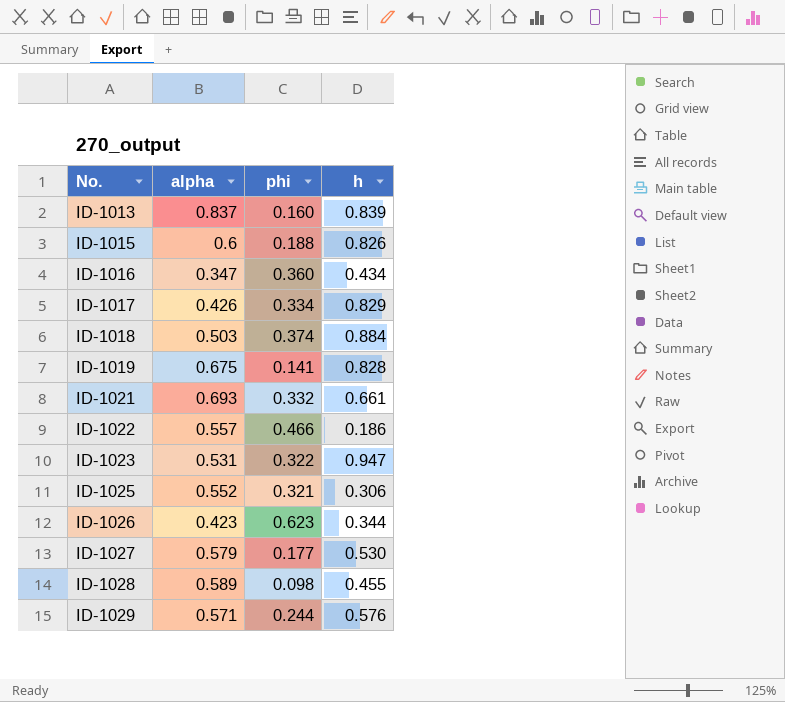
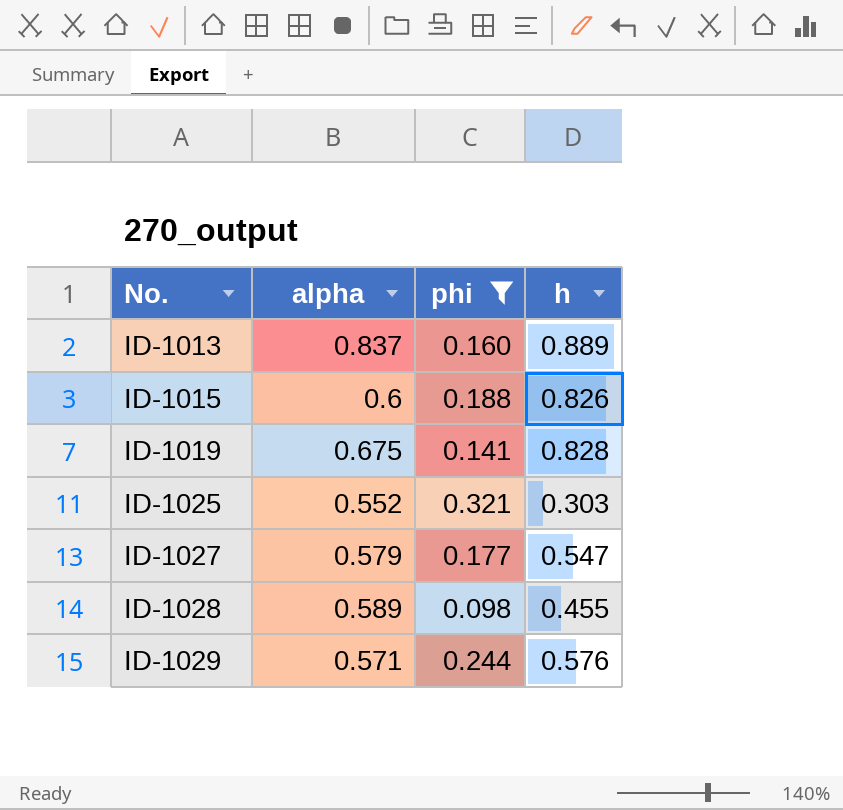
filter: none -> phi <= 0.321
ID-1013 | h: 0.839 -> 0.889
ID-1025 | h: 0.306 -> 0.303
ID-1027 | h: 0.530 -> 0.547

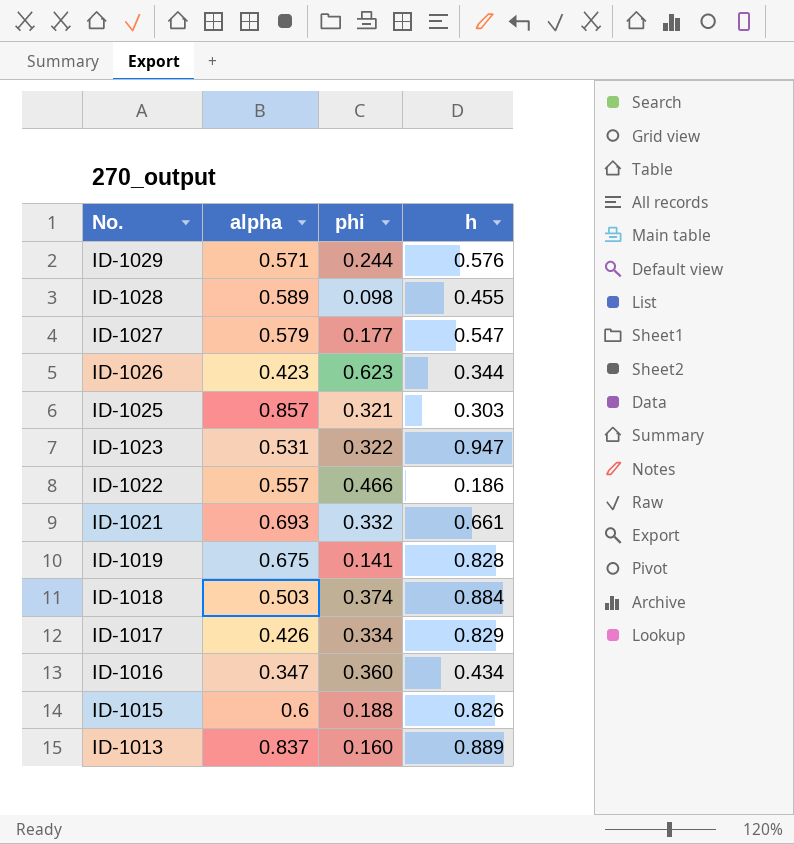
filter: phi <= 0.321 -> none
row order: No. ascending -> No. descending
ID-1025 | alpha: 0.552 -> 0.857

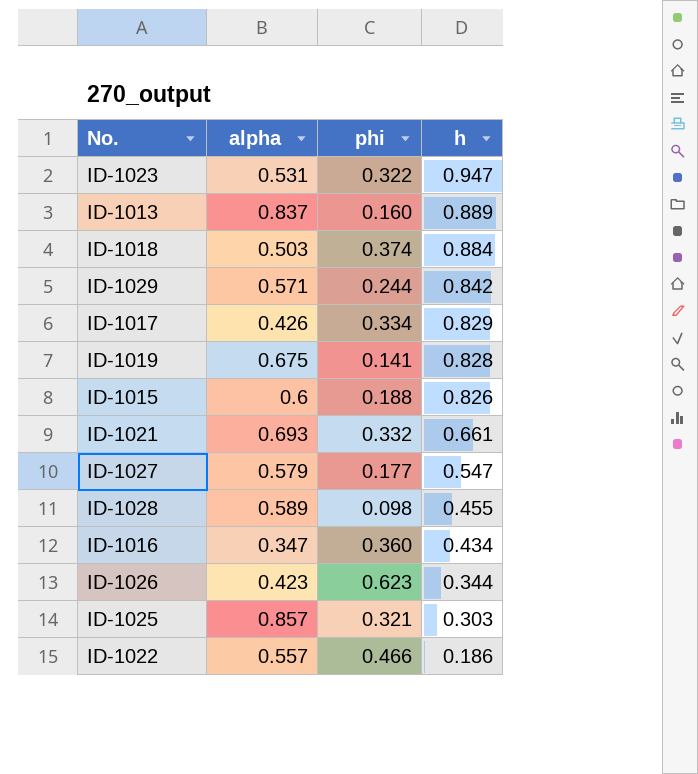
row order: No. descending -> h descending
ID-1029 | h: 0.576 -> 0.842

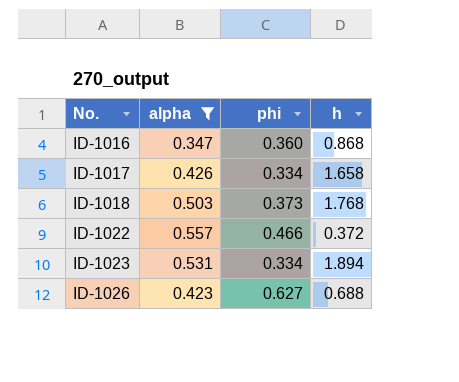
filter: none -> alpha <= 0.557
row order: h descending -> No. ascending
ID-1016 | h: 0.434 -> 0.868
ID-1017 | h: 0.829 -> 1.658
ID-1018 | phi: 0.374 -> 0.373
ID-1018 | h: 0.884 -> 1.768
ID-1022 | h: 0.186 -> 0.372
ID-1023 | phi: 0.322 -> 0.334
ID-1023 | h: 0.947 -> 1.894
ID-1026 | phi: 0.623 -> 0.627
ID-1026 | h: 0.344 -> 0.688

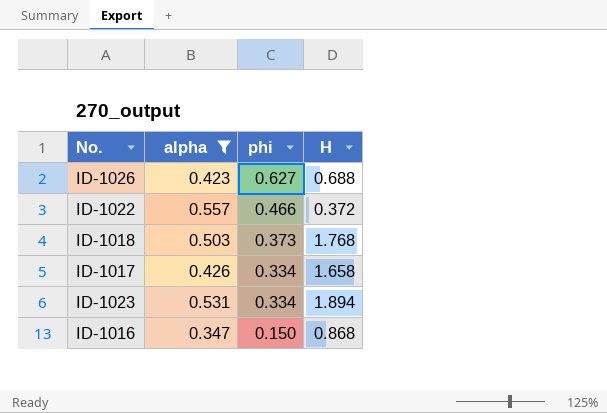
row order: No. ascending -> phi descending
column name: h -> H
ID-1016 | phi: 0.360 -> 0.150

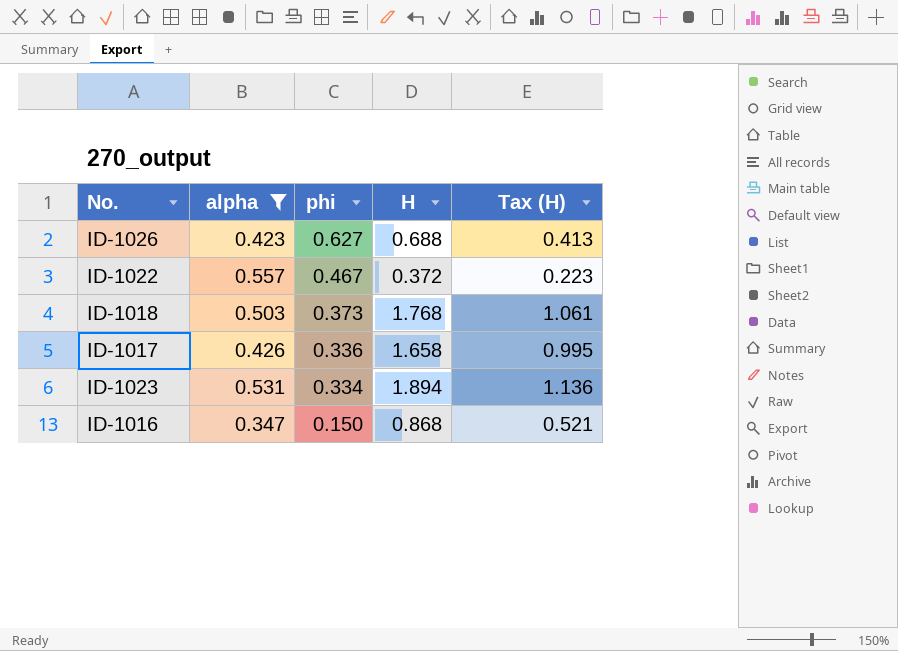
column Tax (H) | formula: none -> [H] * 0.6
ID-1022 | phi: 0.466 -> 0.467
ID-1017 | phi: 0.334 -> 0.336

